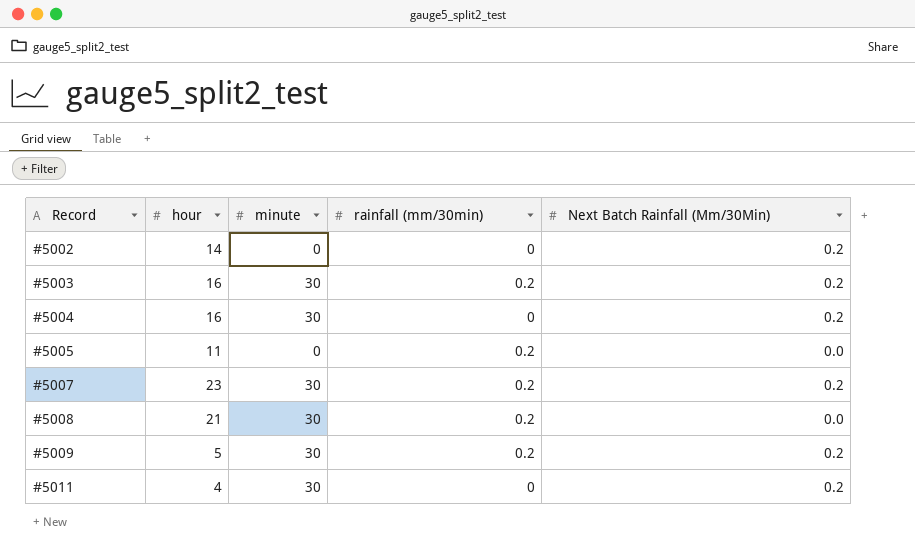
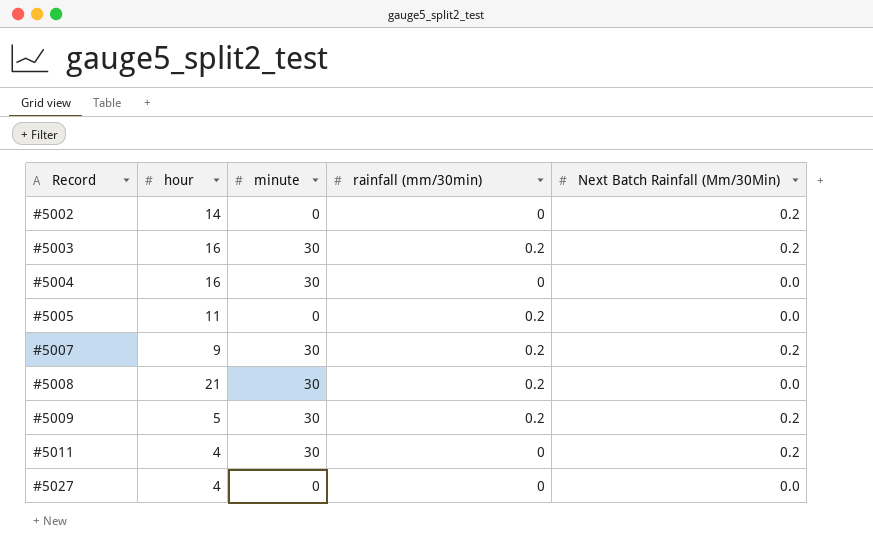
#5004 | Next Batch Rainfall (Mm/30Min): 0.2 -> 0.0
#5007 | hour: 23 -> 9
row #5027: none -> 4 | 0 | 0 | 0.0

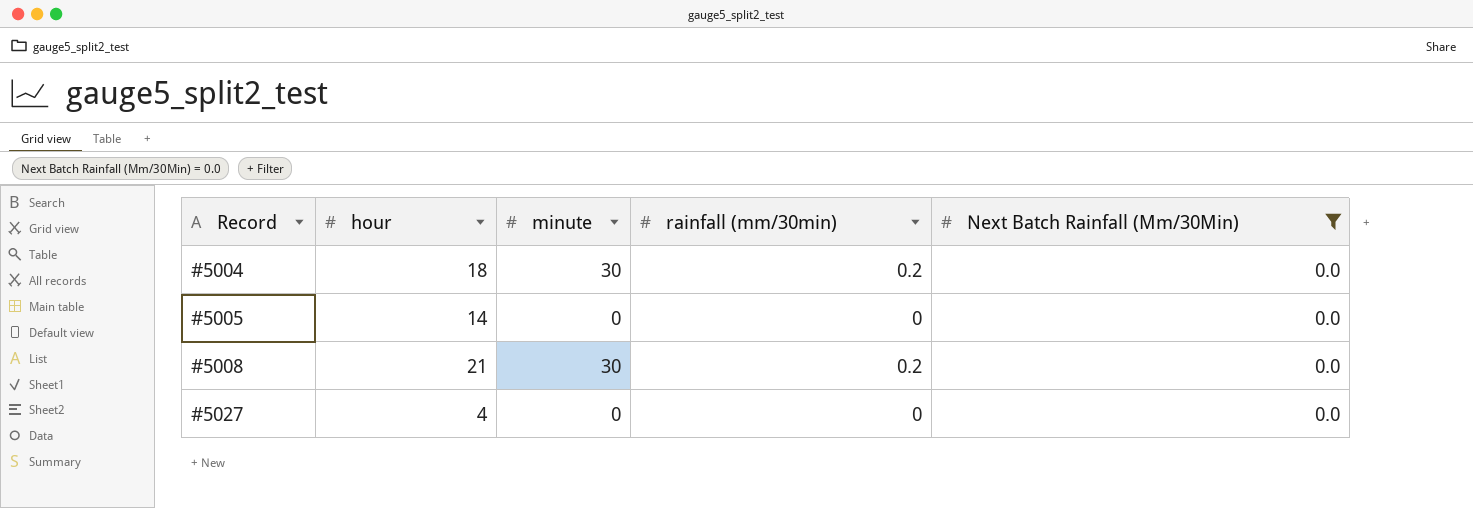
filter: none -> Next Batch Rainfall (Mm/30Min) = 0.0
#5004 | hour: 16 -> 18
#5004 | rainfall (mm/30min): 0 -> 0.2
#5005 | hour: 11 -> 14
#5005 | rainfall (mm/30min): 0.2 -> 0

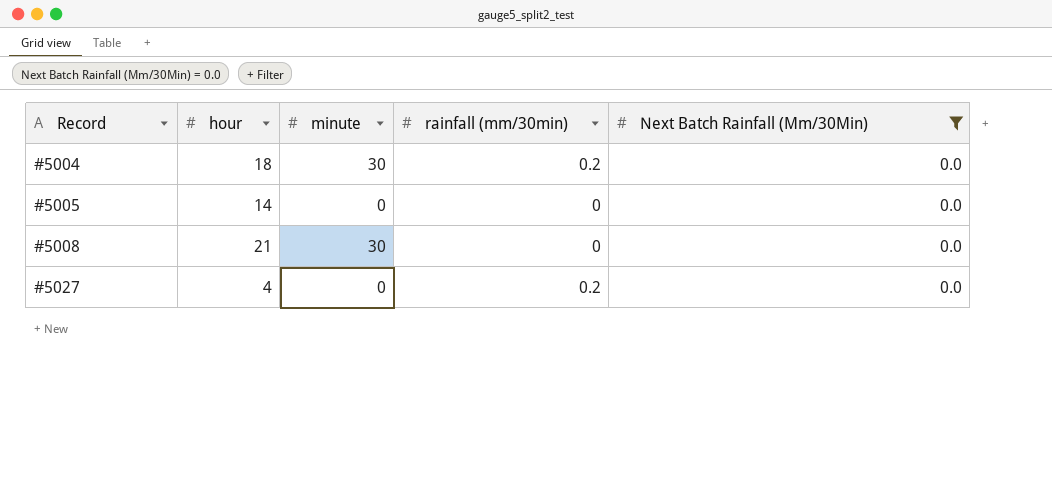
#5008 | rainfall (mm/30min): 0.2 -> 0
#5027 | rainfall (mm/30min): 0 -> 0.2

